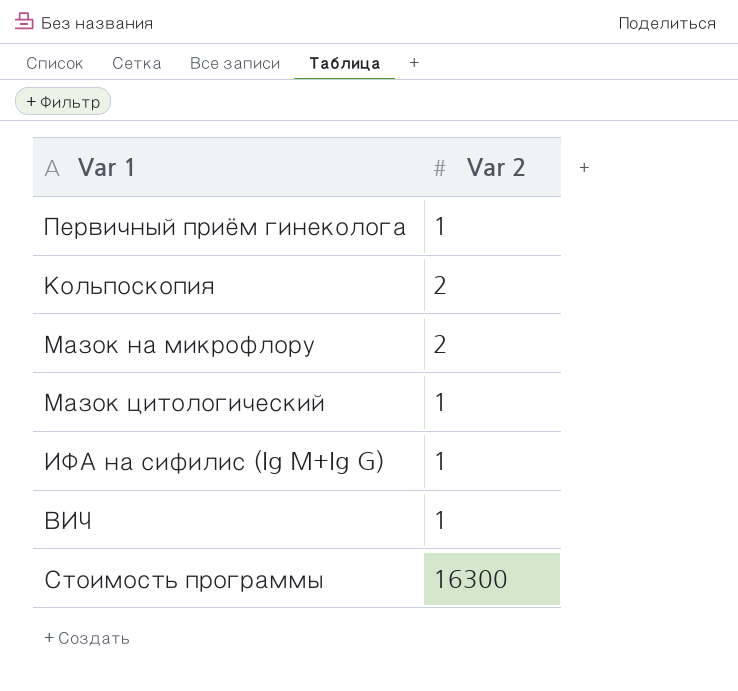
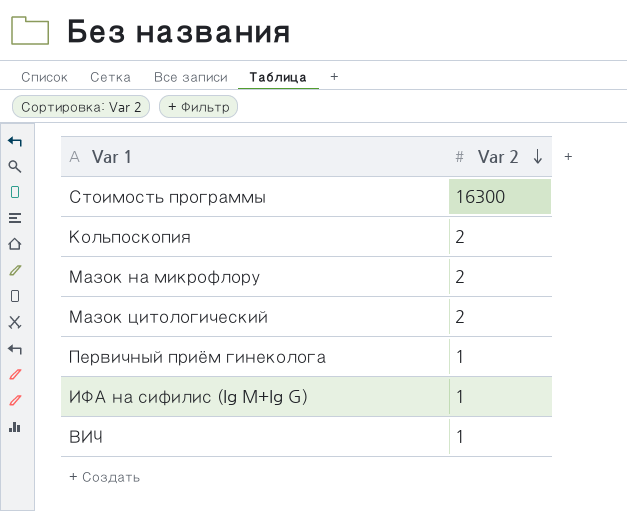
row order: none -> Var 2 descending
Мазок цитологический | Var 2: 1 -> 2

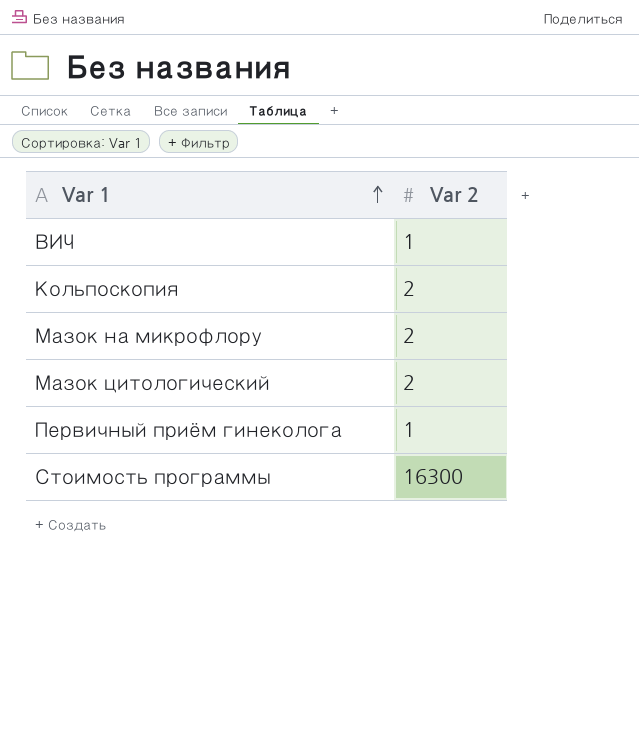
row order: Var 2 descending -> Var 1 ascending
row ИФА на сифилис (Ig M+Ig G): 1 -> none

